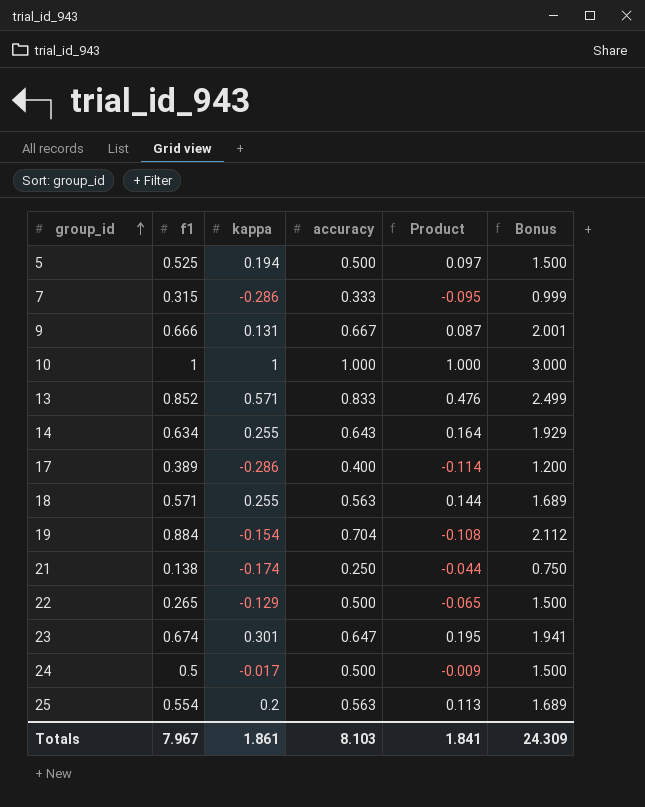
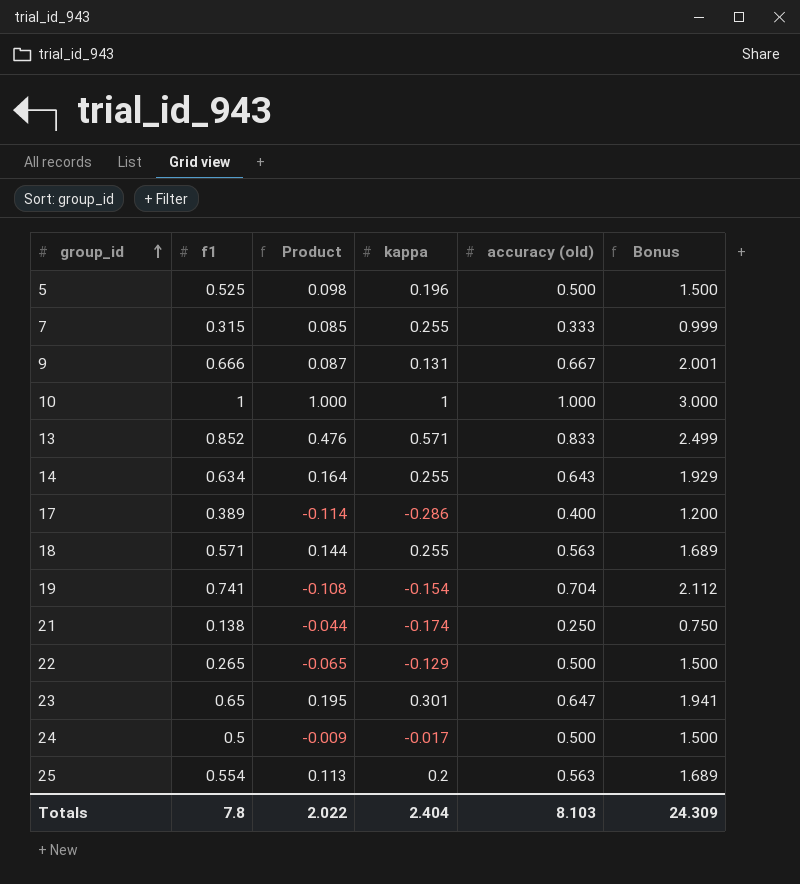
column Product | position: 5 -> 3
column name: accuracy -> accuracy (old)
5 | Product: 0.097 -> 0.098
5 | kappa: 0.194 -> 0.196
7 | Product: -0.095 -> 0.085
7 | kappa: -0.286 -> 0.255
19 | f1: 0.884 -> 0.741
23 | f1: 0.674 -> 0.65
Totals | f1: 7.967 -> 7.8
Totals | Product: 1.841 -> 2.022
Totals | kappa: 1.861 -> 2.404

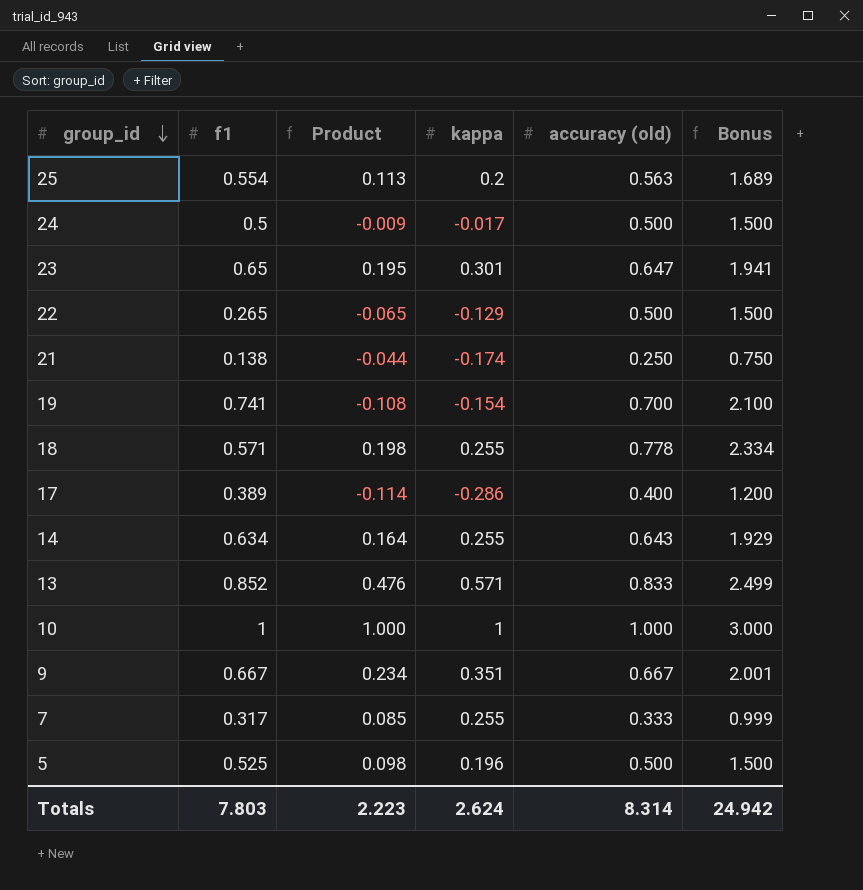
row order: group_id ascending -> group_id descending
19 | accuracy (old): 0.704 -> 0.700
19 | Bonus: 2.112 -> 2.100
18 | Product: 0.144 -> 0.198
18 | accuracy (old): 0.563 -> 0.778
18 | Bonus: 1.689 -> 2.334
9 | f1: 0.666 -> 0.667
9 | Product: 0.087 -> 0.234
9 | kappa: 0.131 -> 0.351
7 | f1: 0.315 -> 0.317
Totals | f1: 7.8 -> 7.803
Totals | Product: 2.022 -> 2.223
Totals | kappa: 2.404 -> 2.624
Totals | accuracy (old): 8.103 -> 8.314
Totals | Bonus: 24.309 -> 24.942

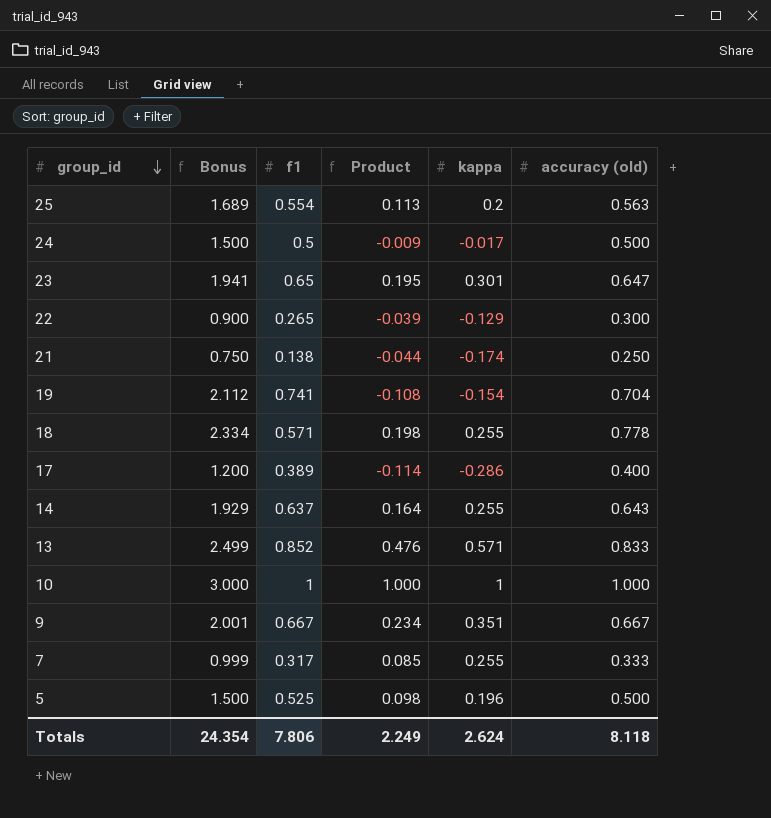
column Bonus | position: 6 -> 2
22 | Bonus: 1.500 -> 0.900
22 | Product: -0.065 -> -0.039
22 | accuracy (old): 0.500 -> 0.300
19 | Bonus: 2.100 -> 2.112
19 | accuracy (old): 0.700 -> 0.704
14 | f1: 0.634 -> 0.637
Totals | Bonus: 24.942 -> 24.354
Totals | f1: 7.803 -> 7.806
Totals | Product: 2.223 -> 2.249
Totals | accuracy (old): 8.314 -> 8.118

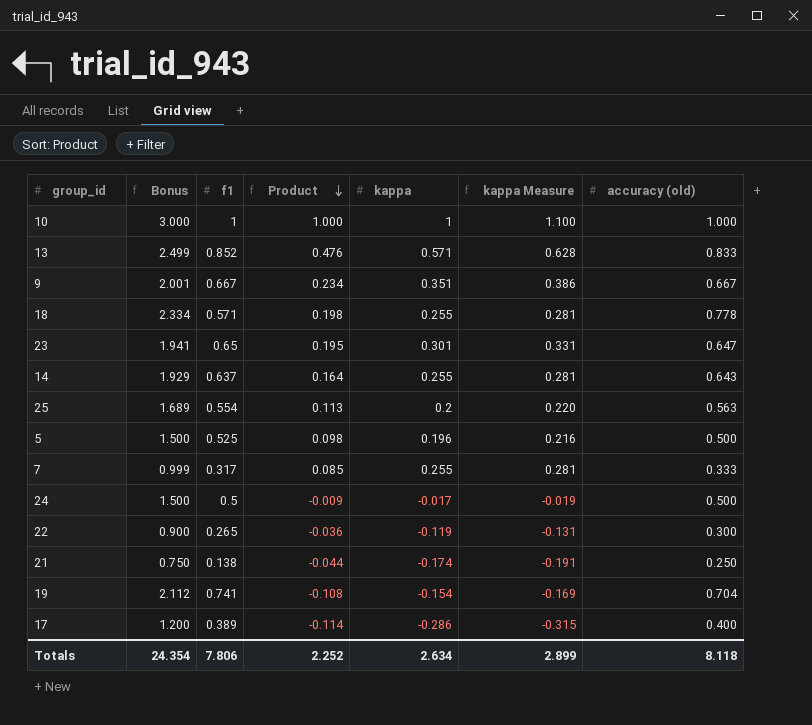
row order: group_id descending -> Product descending
column kappa Measure | formula: none -> [kappa] * 1.1
22 | Product: -0.039 -> -0.036
22 | kappa: -0.129 -> -0.119
Totals | Product: 2.249 -> 2.252
Totals | kappa: 2.624 -> 2.634

